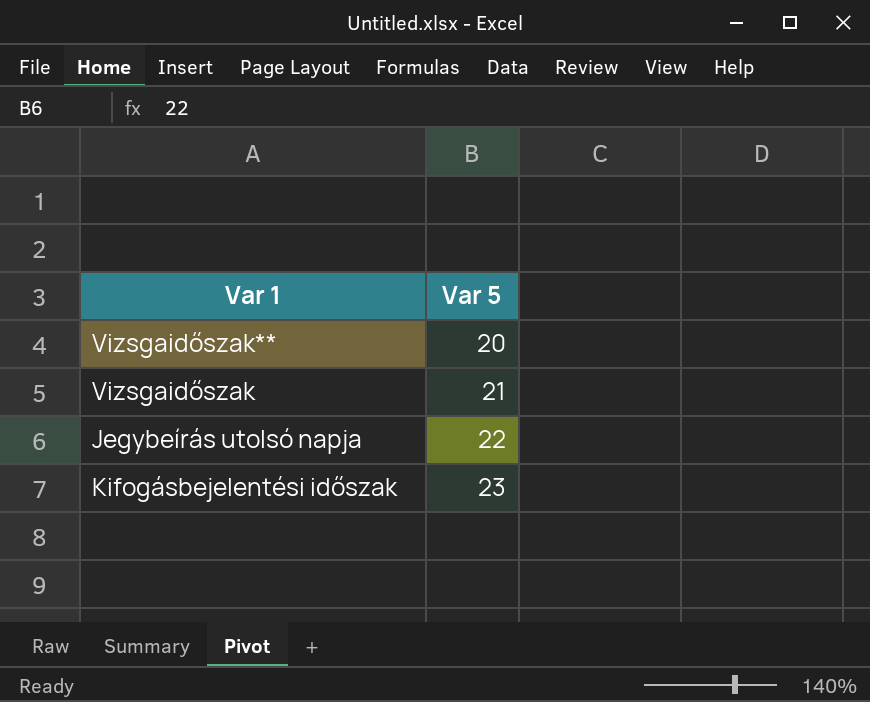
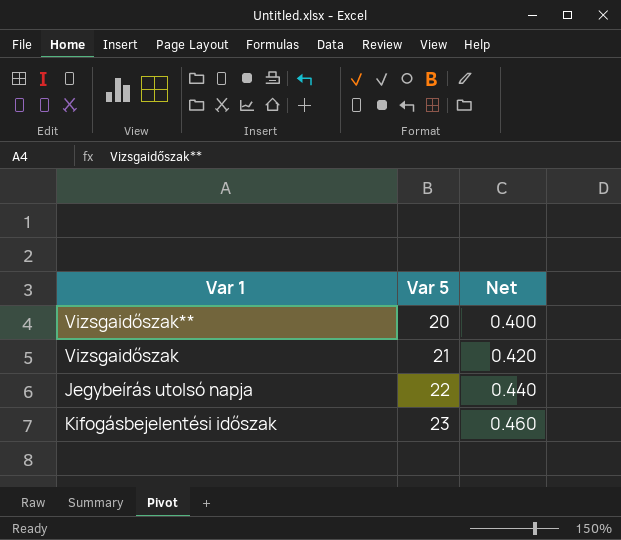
column Net | formula: none -> [Var 5] * 0.02

